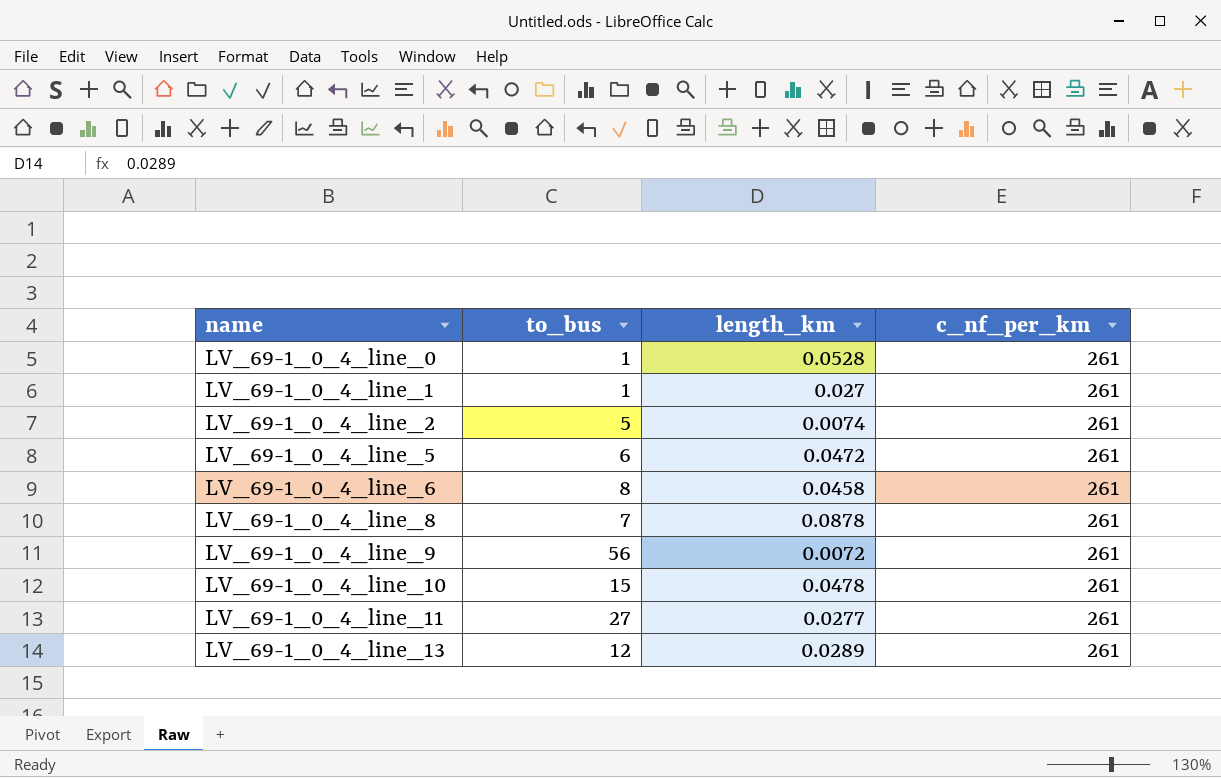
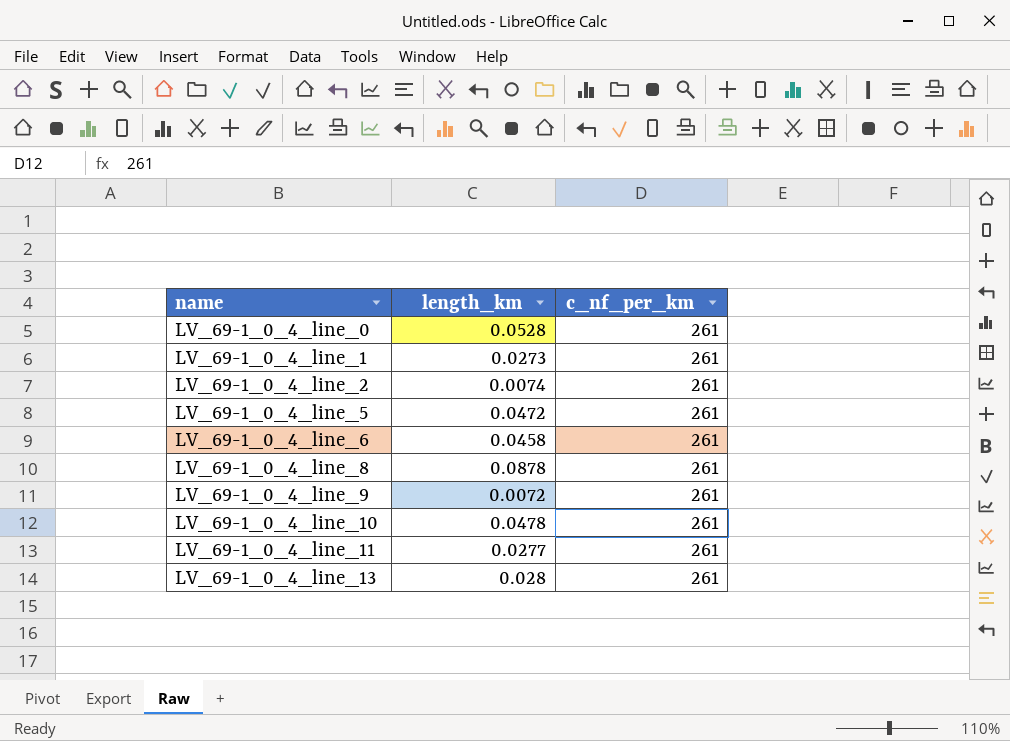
column to_bus | position: 2 -> none
LV_69-1_0_4_line_1 | length_km: 0.027 -> 0.0273
LV_69-1_0_4_line_13 | length_km: 0.0289 -> 0.028

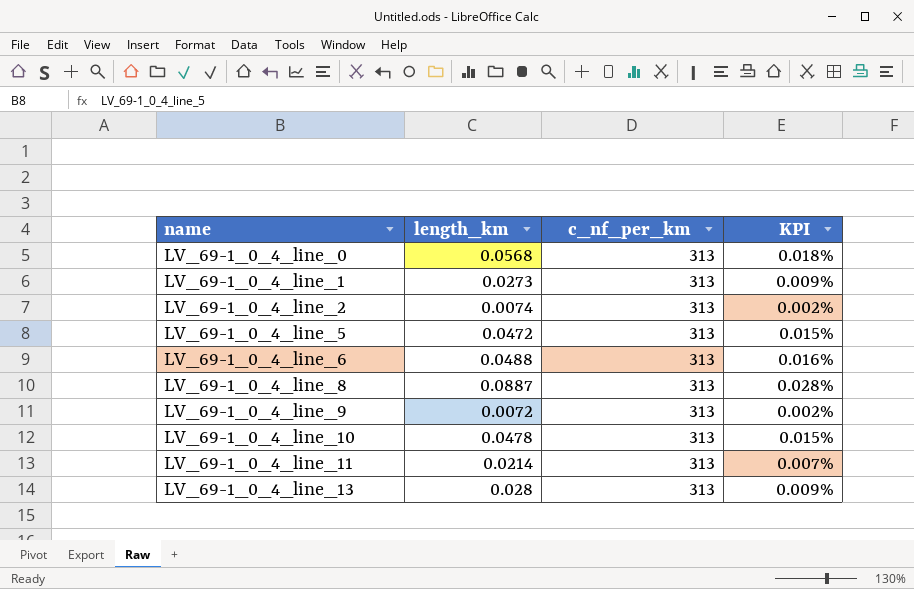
column KPI | formula: none -> [length_km] / [c_nf_per_km]
LV_69-1_0_4_line_0 | length_km: 0.0528 -> 0.0568
LV_69-1_0_4_line_0 | c_nf_per_km: 261 -> 313
LV_69-1_0_4_line_1 | c_nf_per_km: 261 -> 313
LV_69-1_0_4_line_2 | c_nf_per_km: 261 -> 313
LV_69-1_0_4_line_5 | c_nf_per_km: 261 -> 313
LV_69-1_0_4_line_6 | length_km: 0.0458 -> 0.0488
LV_69-1_0_4_line_6 | c_nf_per_km: 261 -> 313
LV_69-1_0_4_line_8 | length_km: 0.0878 -> 0.0887
LV_69-1_0_4_line_8 | c_nf_per_km: 261 -> 313
LV_69-1_0_4_line_9 | c_nf_per_km: 261 -> 313
LV_69-1_0_4_line_10 | c_nf_per_km: 261 -> 313
LV_69-1_0_4_line_11 | length_km: 0.0277 -> 0.0214
LV_69-1_0_4_line_11 | c_nf_per_km: 261 -> 313
LV_69-1_0_4_line_13 | c_nf_per_km: 261 -> 313

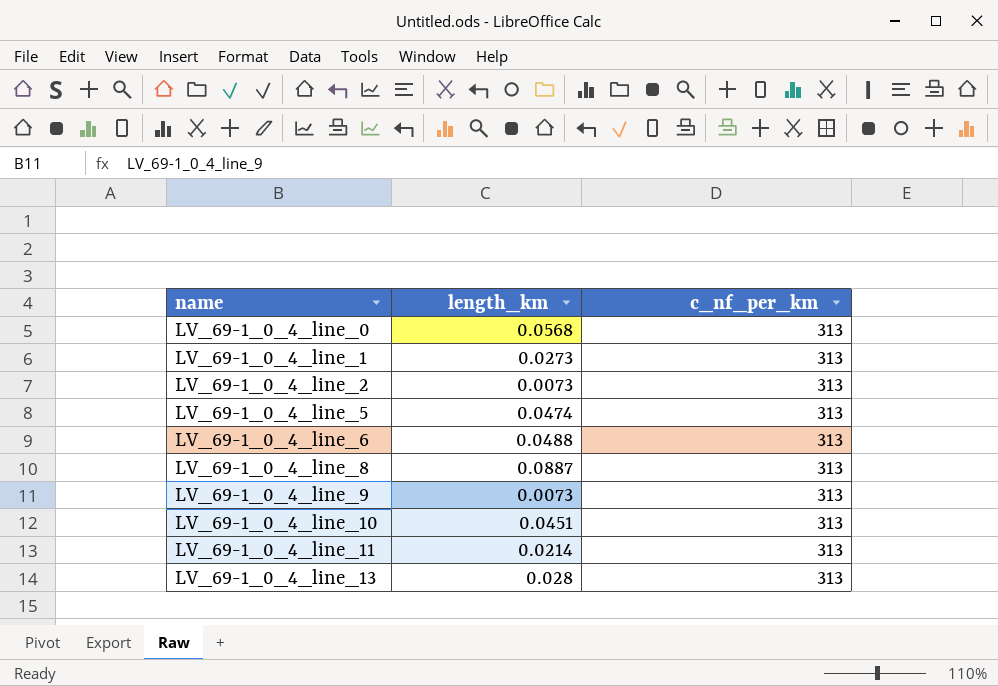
column KPI | formula: [length_km] / [c_nf_per_km] -> none
LV_69-1_0_4_line_2 | length_km: 0.0074 -> 0.0073
LV_69-1_0_4_line_5 | length_km: 0.0472 -> 0.0474
LV_69-1_0_4_line_9 | length_km: 0.0072 -> 0.0073
LV_69-1_0_4_line_10 | length_km: 0.0478 -> 0.0451

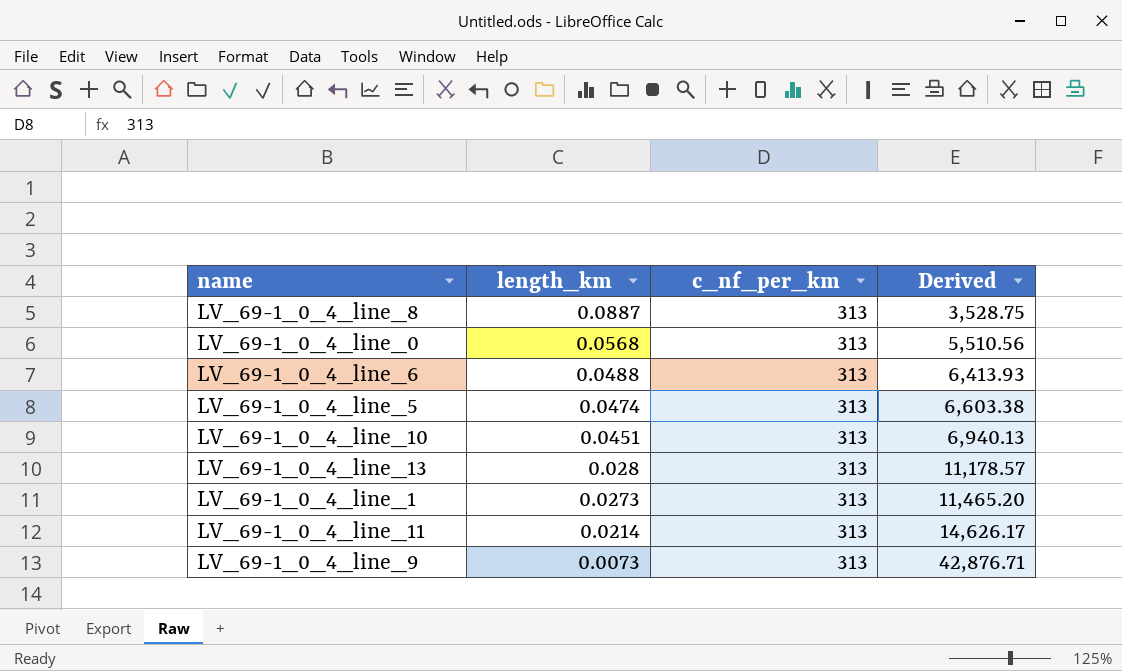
row order: name ascending -> length_km descending
column Derived | formula: none -> [c_nf_per_km] / [length_km]
row LV_69-1_0_4_line_2: 0.0073 | 313 -> none

